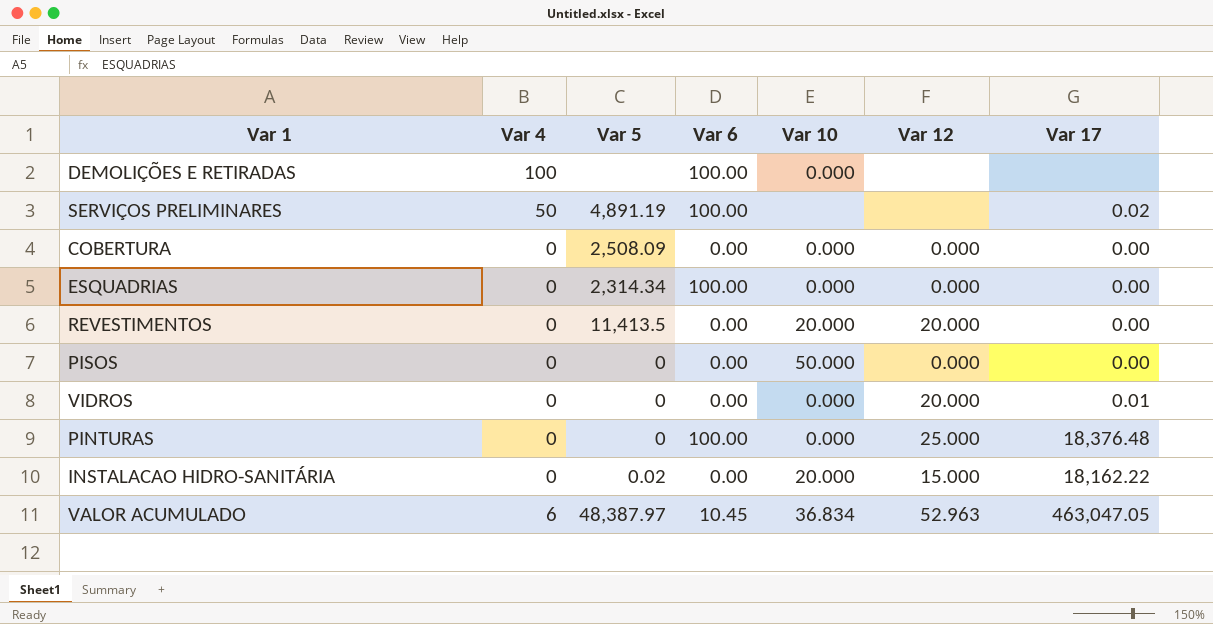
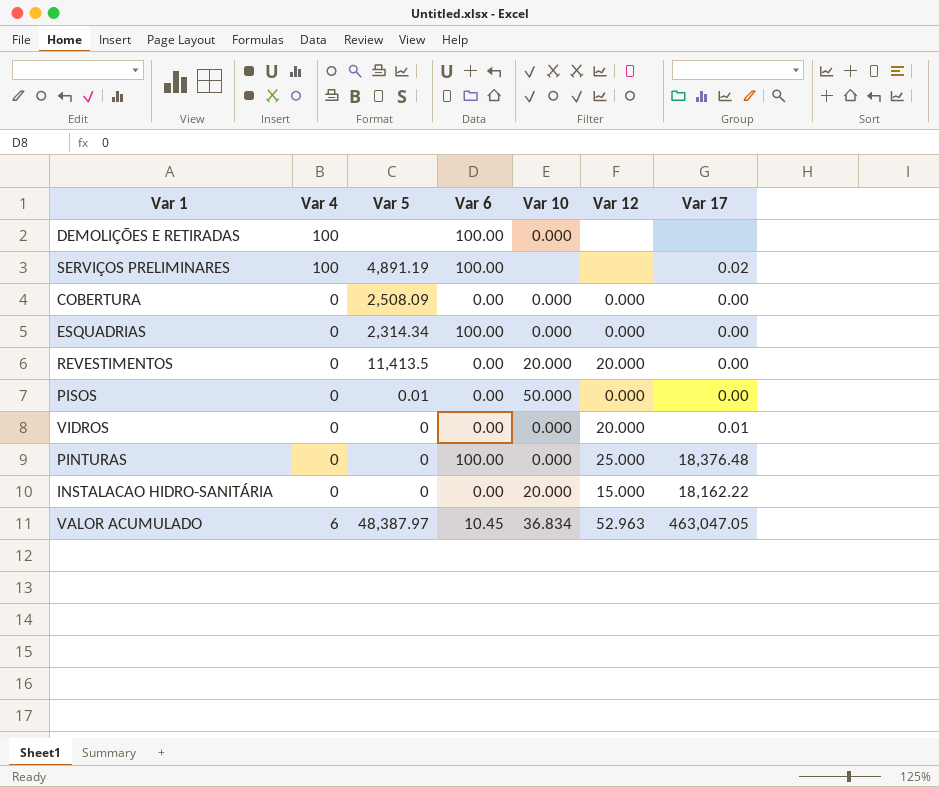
SERVIÇOS PRELIMINARES | Var 4: 50 -> 100
PISOS | Var 5: 0 -> 0.01
INSTALACAO HIDRO-SANITÁRIA | Var 5: 0.02 -> 0

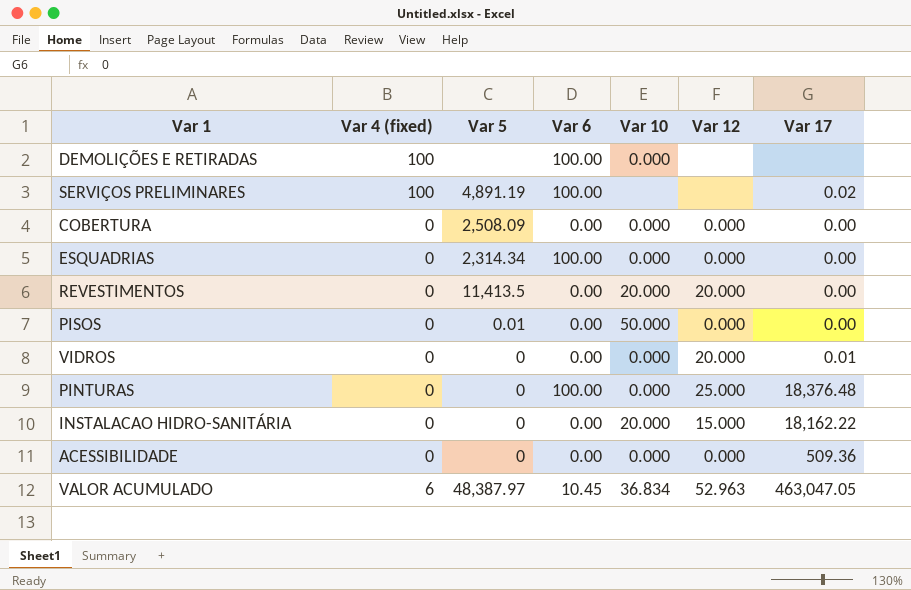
column name: Var 4 -> Var 4 (fixed)
row ACESSIBILIDADE: none -> 0 | 0 | 0.00 | 0.000 | 0.000 | 509.36

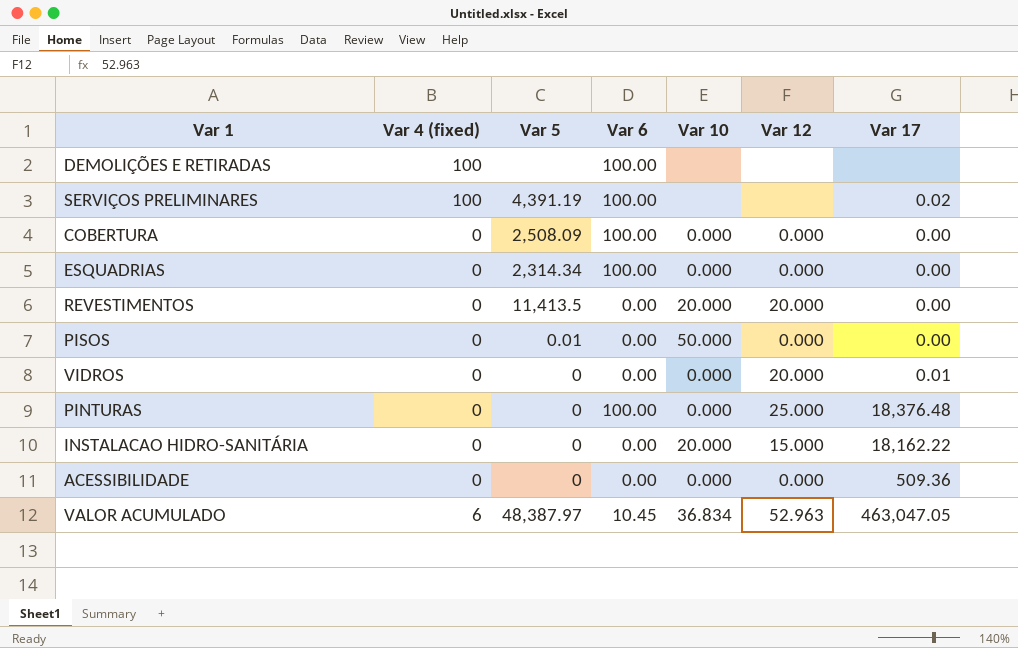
DEMOLIÇÕES E RETIRADAS | Var 10: 0.000 -> none
SERVIÇOS PRELIMINARES | Var 5: 4,891.19 -> 4,391.19
COBERTURA | Var 6: 0.00 -> 100.00

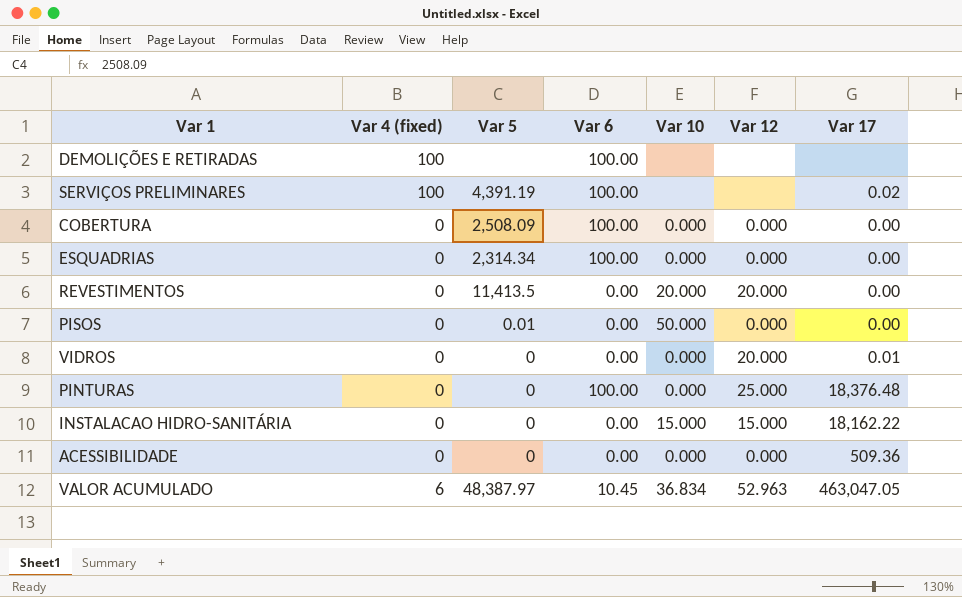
INSTALACAO HIDRO-SANITÁRIA | Var 10: 20.000 -> 15.000

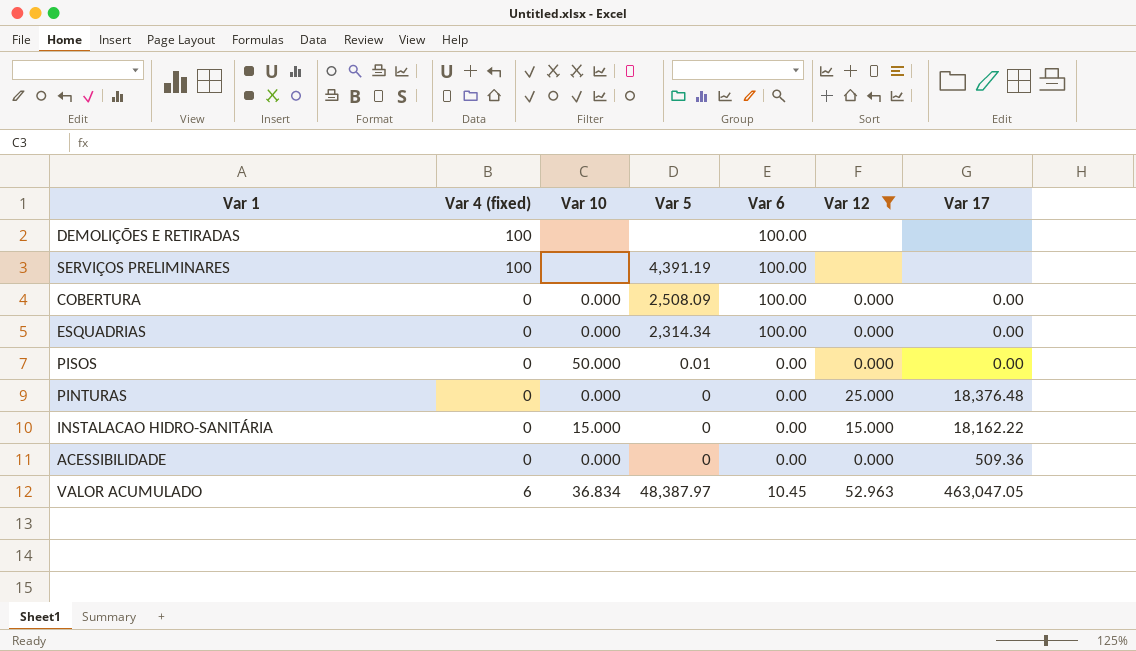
filter: none -> Var 12 != 20.000
column Var 10 | position: 5 -> 3
SERVIÇOS PRELIMINARES | Var 17: 0.02 -> none
PINTURAS | Var 6: 100.00 -> 0.00

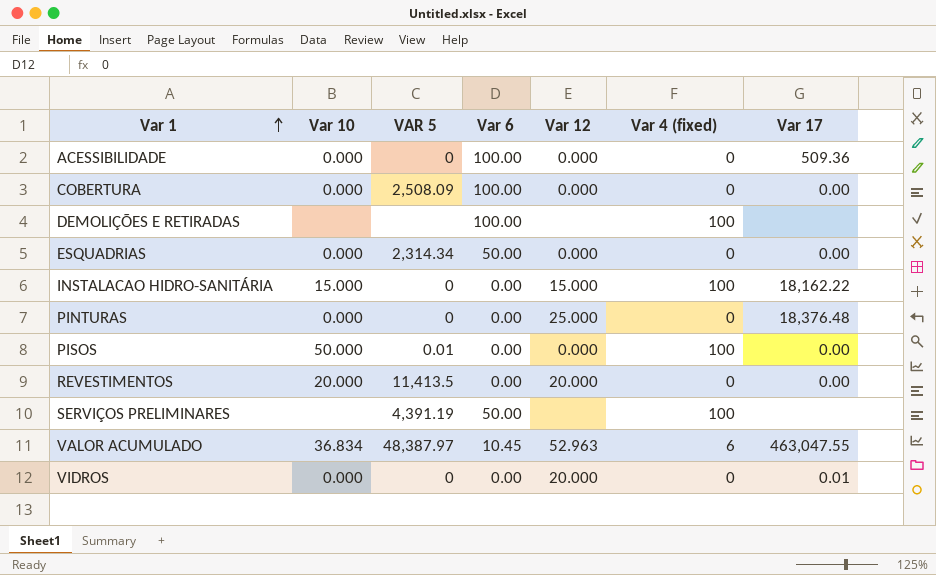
filter: Var 12 != 20.000 -> none
row order: none -> Var 1 ascending
column name: Var 5 -> VAR 5
column Var 4 (fixed) | position: 2 -> 6
ACESSIBILIDADE | Var 6: 0.00 -> 100.00
ESQUADRIAS | Var 6: 100.00 -> 50.00
INSTALACAO HIDRO-SANITÁRIA | Var 4 (fixed): 0 -> 100
PISOS | Var 4 (fixed): 0 -> 100
SERVIÇOS PRELIMINARES | Var 6: 100.00 -> 50.00
VALOR ACUMULADO | Var 17: 463,047.05 -> 463,047.55

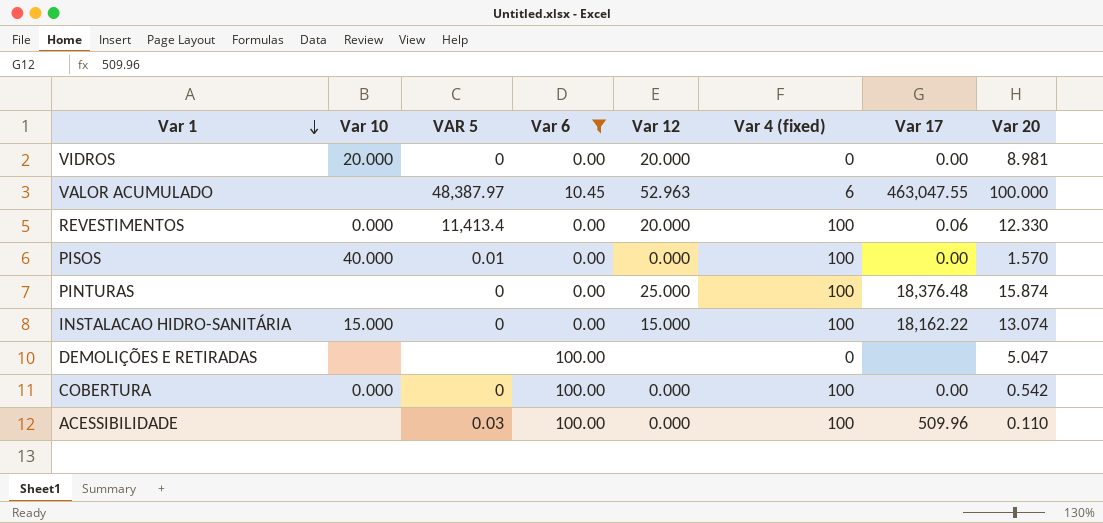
filter: none -> Var 6 != 50.00
row order: Var 1 ascending -> Var 1 descending
column Var 20 | position: none -> 8
VIDROS | Var 10: 0.000 -> 20.000
VIDROS | Var 17: 0.01 -> 0.00
VALOR ACUMULADO | Var 10: 36.834 -> none
REVESTIMENTOS | Var 10: 20.000 -> 0.000
REVESTIMENTOS | VAR 5: 11,413.5 -> 11,413.4
REVESTIMENTOS | Var 4 (fixed): 0 -> 100
REVESTIMENTOS | Var 17: 0.00 -> 0.06
PISOS | Var 10: 50.000 -> 40.000
PINTURAS | Var 10: 0.000 -> none
PINTURAS | Var 4 (fixed): 0 -> 100
DEMOLIÇÕES E RETIRADAS | Var 4 (fixed): 100 -> 0
COBERTURA | VAR 5: 2,508.09 -> 0
COBERTURA | Var 4 (fixed): 0 -> 100
ACESSIBILIDADE | Var 10: 0.000 -> none
ACESSIBILIDADE | VAR 5: 0 -> 0.03
ACESSIBILIDADE | Var 4 (fixed): 0 -> 100
ACESSIBILIDADE | Var 17: 509.36 -> 509.96

